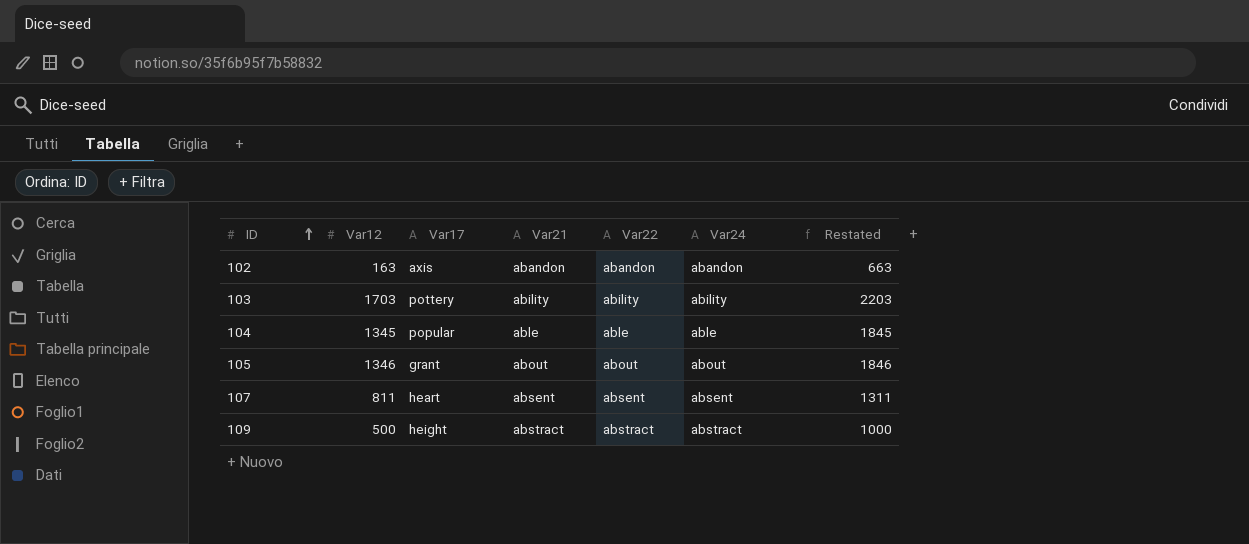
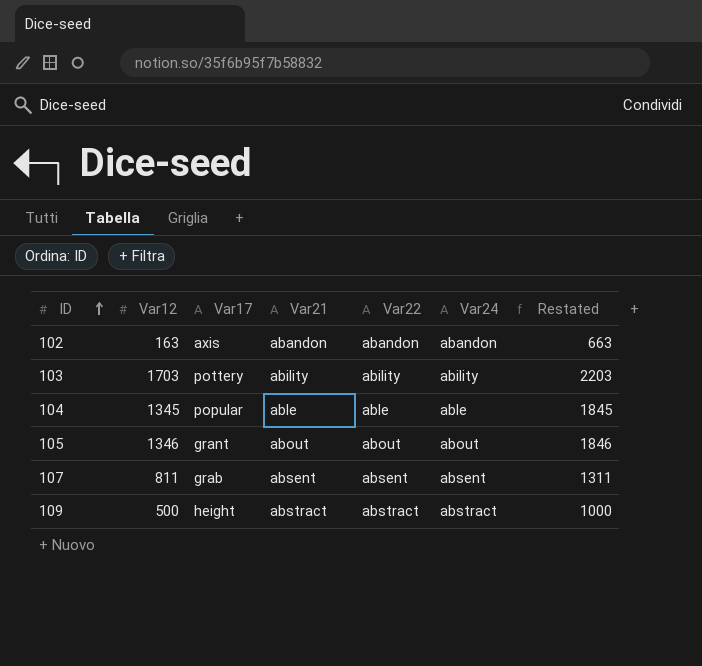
107 | Var17: heart -> grab

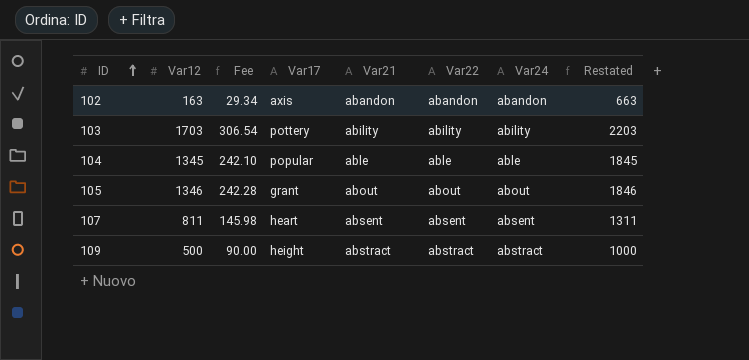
column Fee | formula: none -> [Var12] * 0.18
107 | Var17: grab -> heart

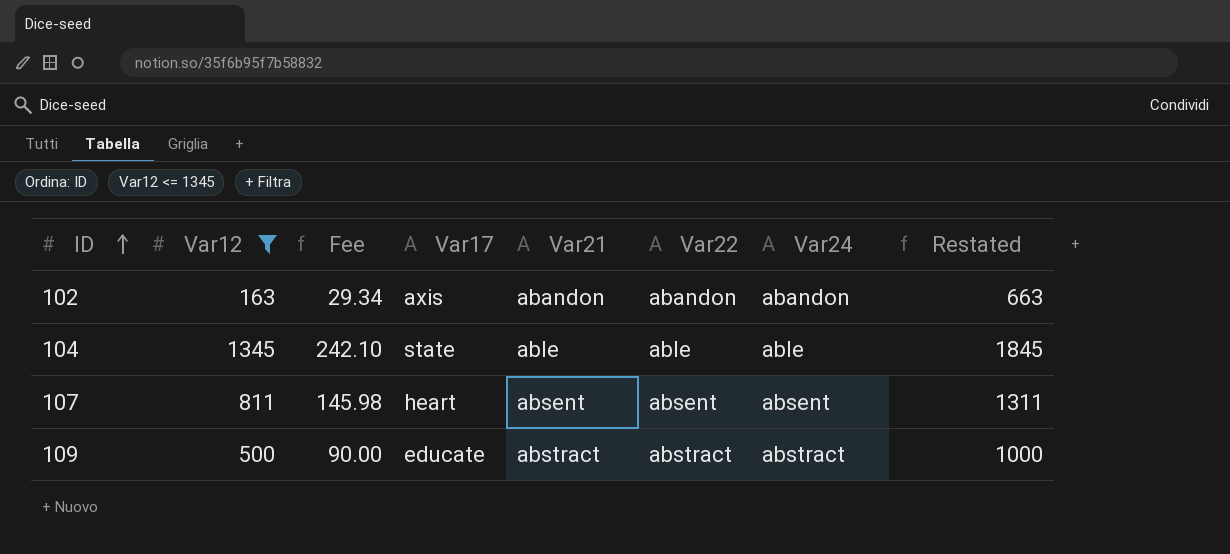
filter: none -> Var12 <= 1345
104 | Var17: popular -> state
109 | Var17: height -> educate

